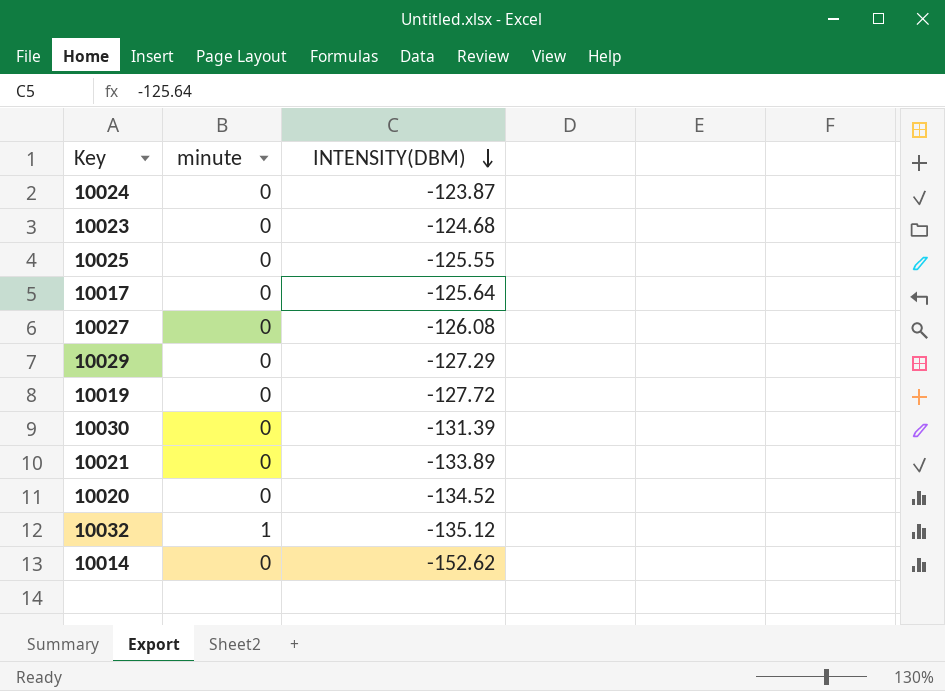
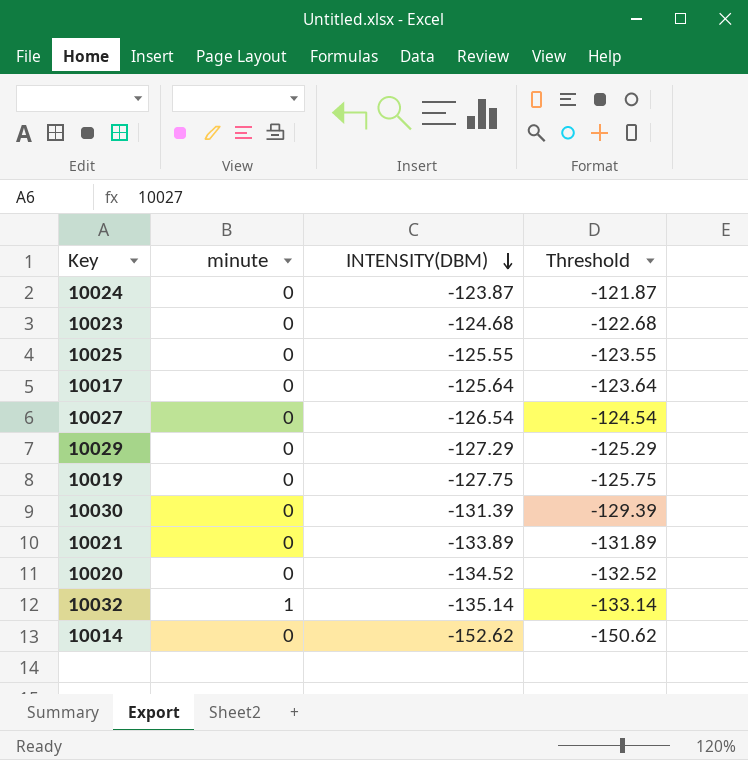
column Threshold | formula: none -> [INTENSITY(DBM)] + 2
10027 | INTENSITY(DBM): -126.08 -> -126.54
10019 | INTENSITY(DBM): -127.72 -> -127.75
10032 | INTENSITY(DBM): -135.12 -> -135.14

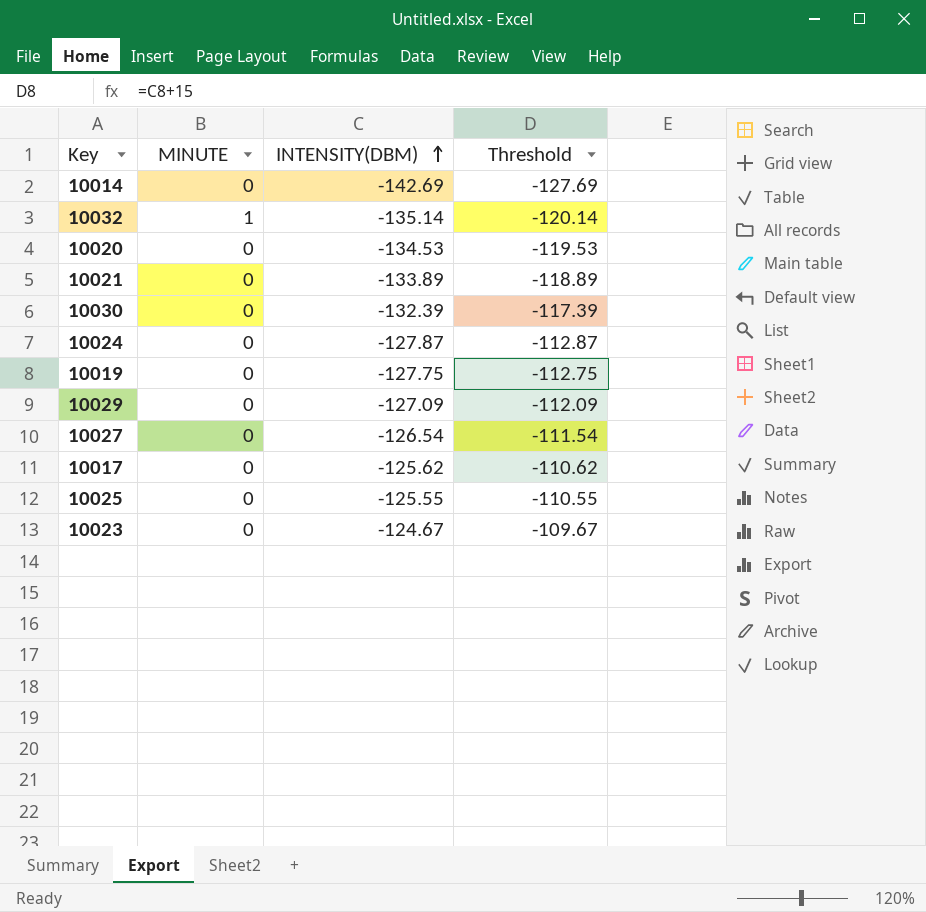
row order: INTENSITY(DBM) descending -> INTENSITY(DBM) ascending
column name: minute -> MINUTE
column Threshold | formula: [INTENSITY(DBM)] + 2 -> [INTENSITY(DBM)] + 15
10014 | INTENSITY(DBM): -152.62 -> -142.69
10020 | INTENSITY(DBM): -134.52 -> -134.53
10030 | INTENSITY(DBM): -131.39 -> -132.39
10024 | INTENSITY(DBM): -123.87 -> -127.87
10029 | INTENSITY(DBM): -127.29 -> -127.09
10017 | INTENSITY(DBM): -125.64 -> -125.62
10023 | INTENSITY(DBM): -124.68 -> -124.67

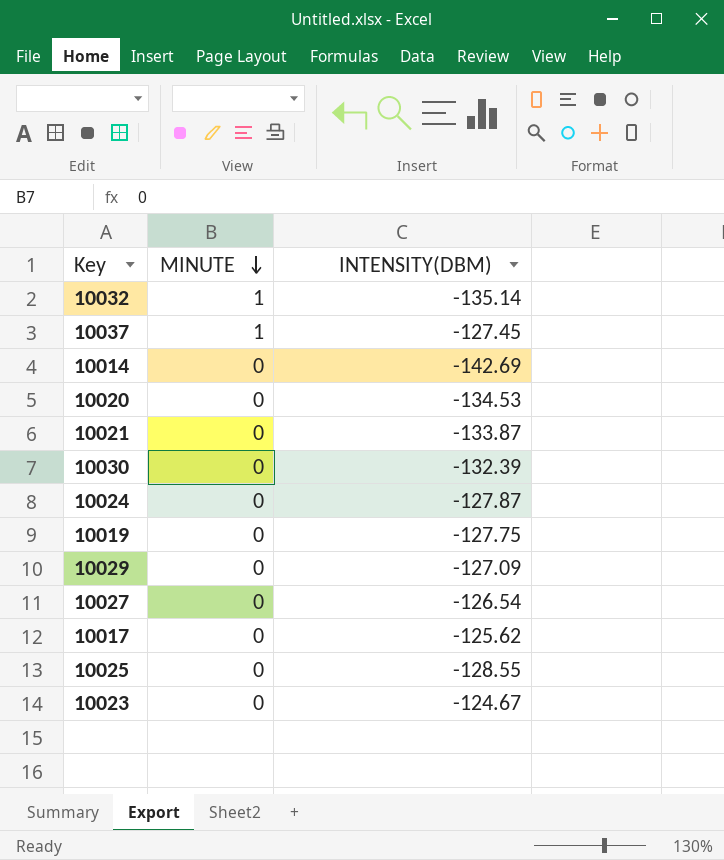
row order: INTENSITY(DBM) ascending -> MINUTE descending
column Threshold | formula: [INTENSITY(DBM)] + 15 -> none
row 10037: none -> 1 | -127.45
10021 | INTENSITY(DBM): -133.89 -> -133.87
10025 | INTENSITY(DBM): -125.55 -> -128.55

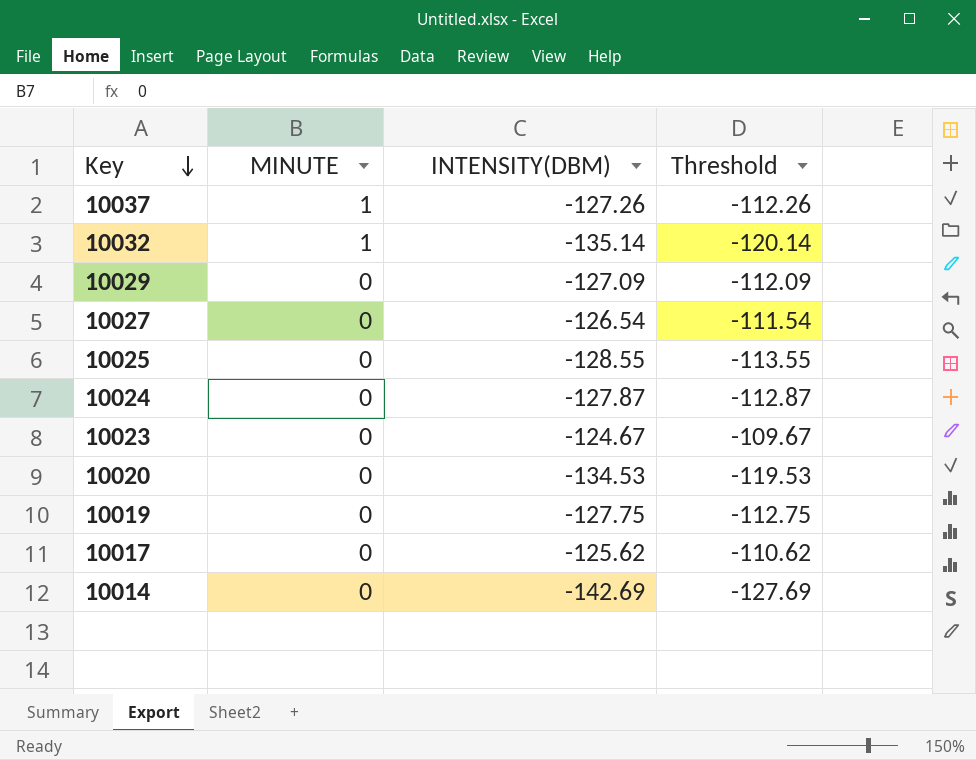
row order: MINUTE descending -> Key descending
column Threshold | formula: none -> [INTENSITY(DBM)] + 15
row 10021: 0 | -133.87 -> none
row 10030: 0 | -132.39 -> none
10037 | INTENSITY(DBM): -127.45 -> -127.26

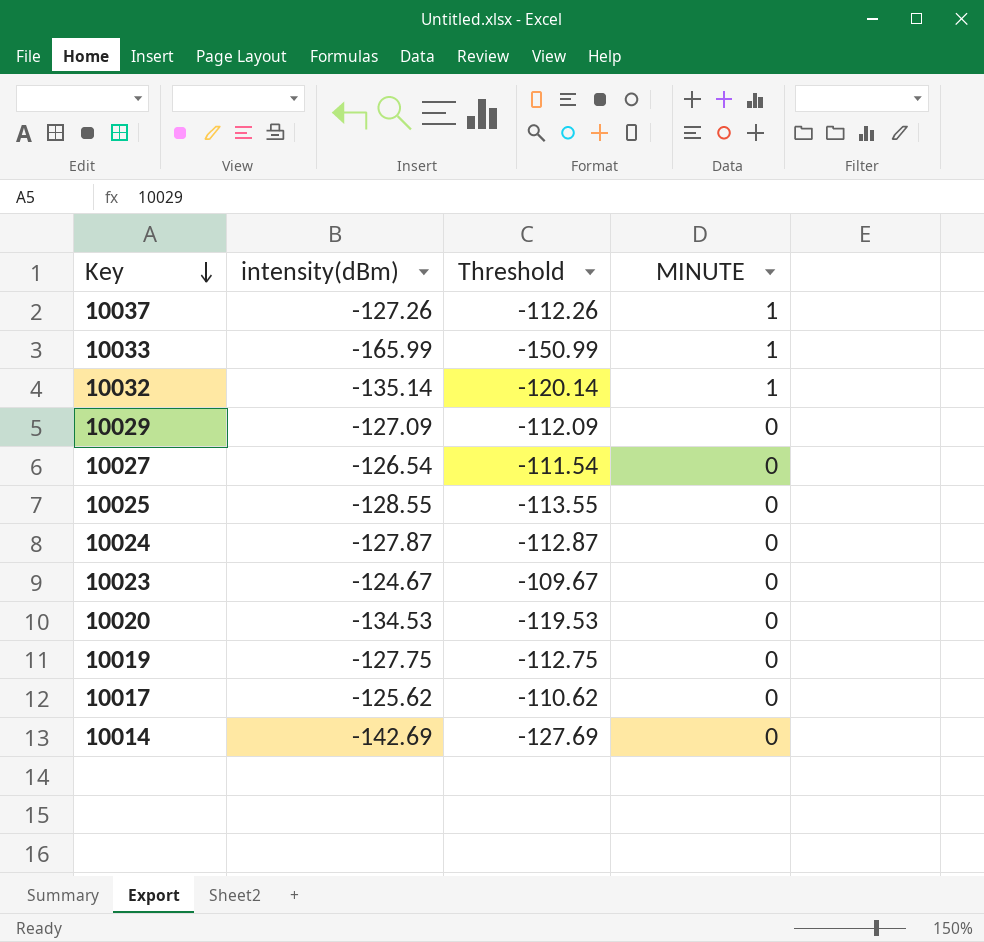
column name: INTENSITY(DBM) -> intensity(dBm)
column MINUTE | position: 2 -> 4
row 10033: none -> -165.99 | -150.99 | 1

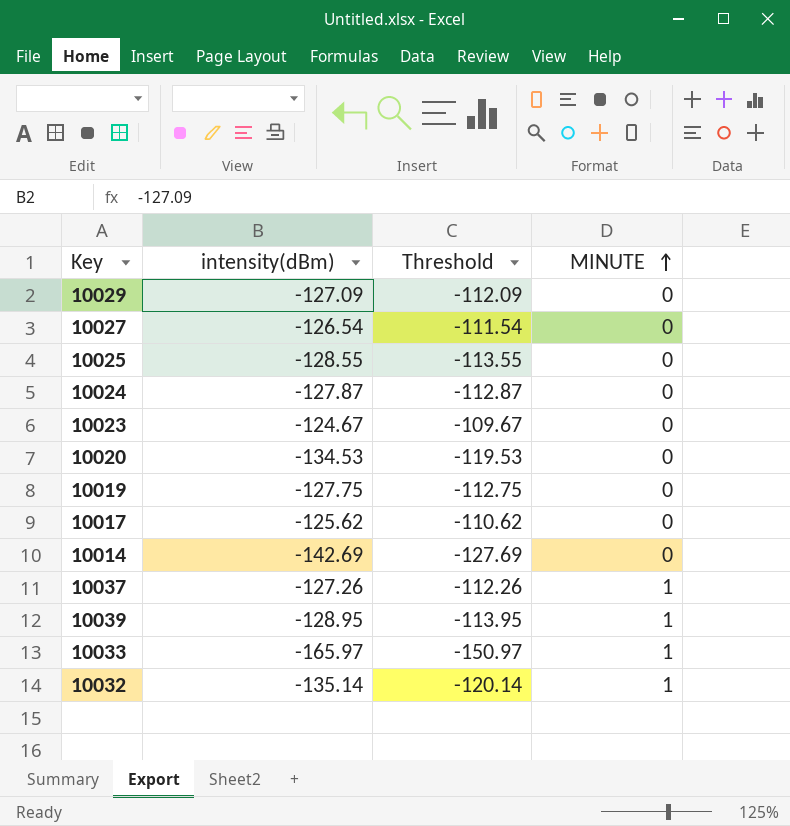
row order: Key descending -> MINUTE ascending
row 10039: none -> -128.95 | -113.95 | 1
10033 | intensity(dBm): -165.99 -> -165.97
10033 | Threshold: -150.99 -> -150.97

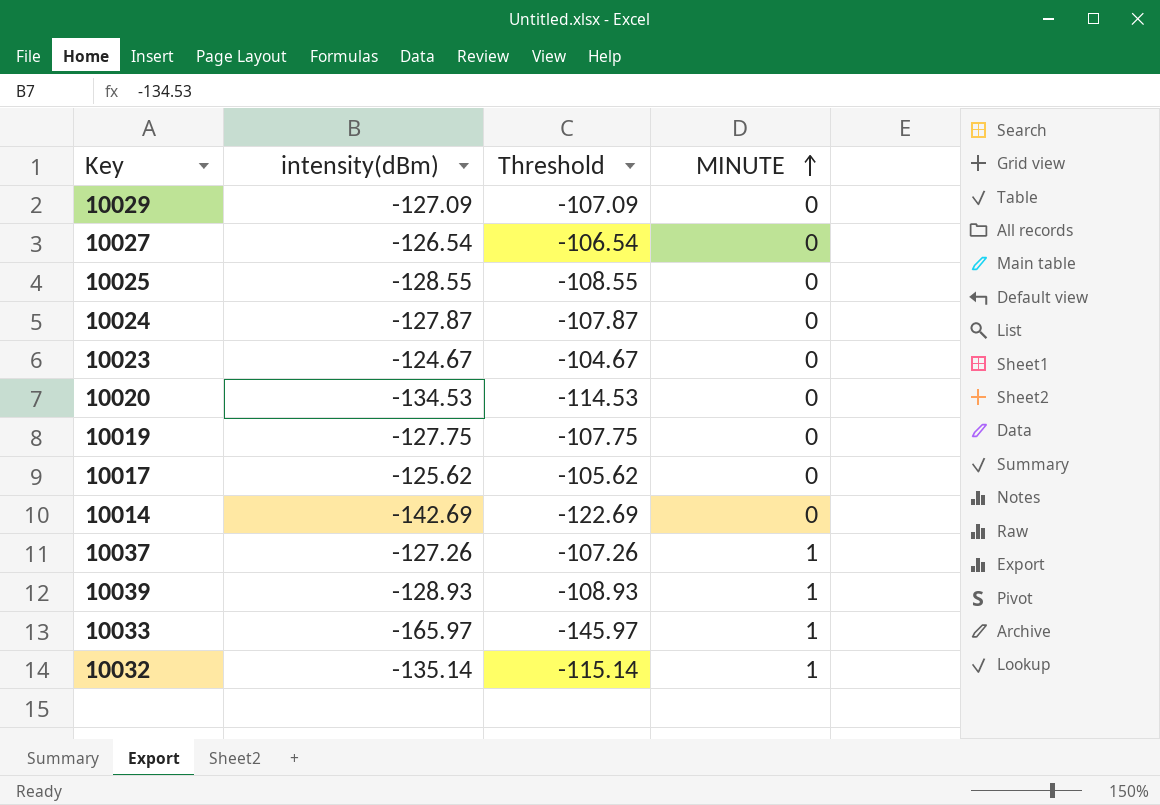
column Threshold | formula: [intensity(dBm)] + 15 -> [intensity(dBm)] + 20
10039 | intensity(dBm): -128.95 -> -128.93

